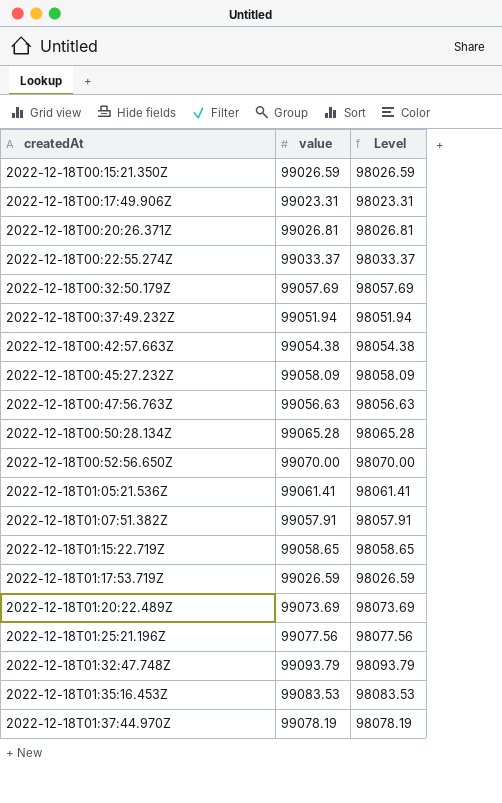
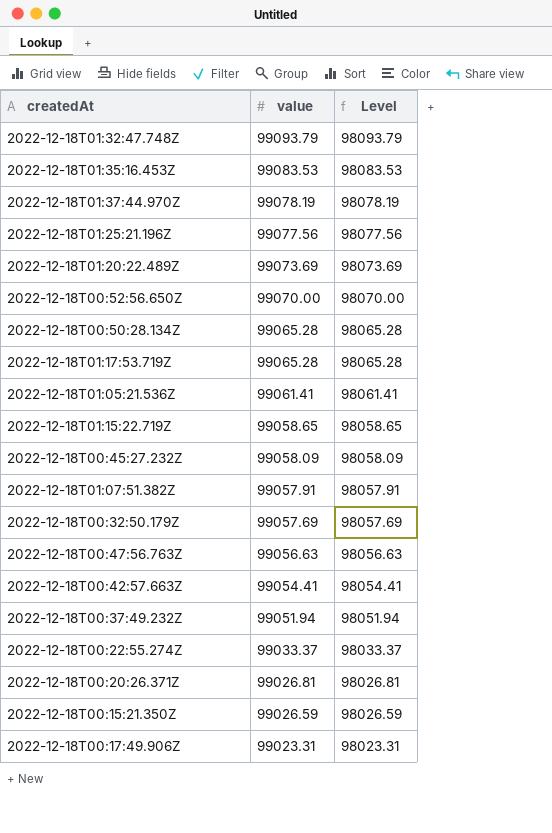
row order: createdAt ascending -> value descending
2022-12-18T01:17:53.719Z | value: 99026.59 -> 99065.28
2022-12-18T01:17:53.719Z | Level: 98026.59 -> 98065.28
2022-12-18T00:42:57.663Z | value: 99054.38 -> 99054.41
2022-12-18T00:42:57.663Z | Level: 98054.38 -> 98054.41

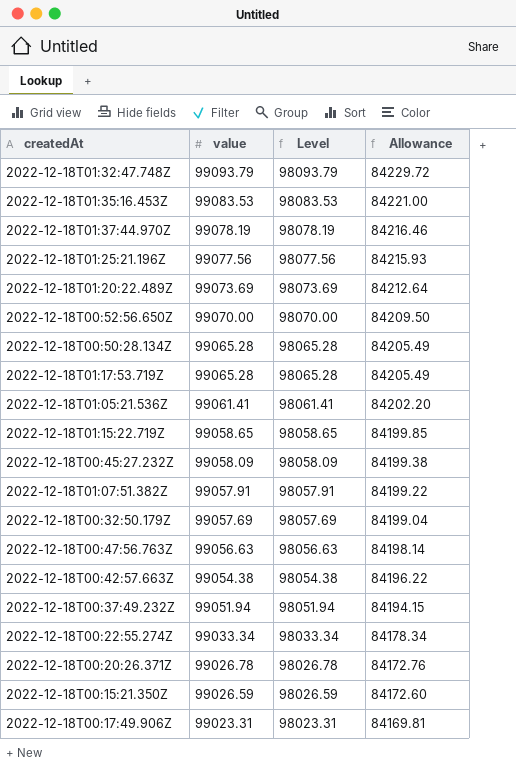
column Allowance | formula: none -> [value] * 0.85
2022-12-18T00:42:57.663Z | value: 99054.41 -> 99054.38
2022-12-18T00:42:57.663Z | Level: 98054.41 -> 98054.38
2022-12-18T00:22:55.274Z | value: 99033.37 -> 99033.34
2022-12-18T00:22:55.274Z | Level: 98033.37 -> 98033.34
2022-12-18T00:20:26.371Z | value: 99026.81 -> 99026.78
2022-12-18T00:20:26.371Z | Level: 98026.81 -> 98026.78

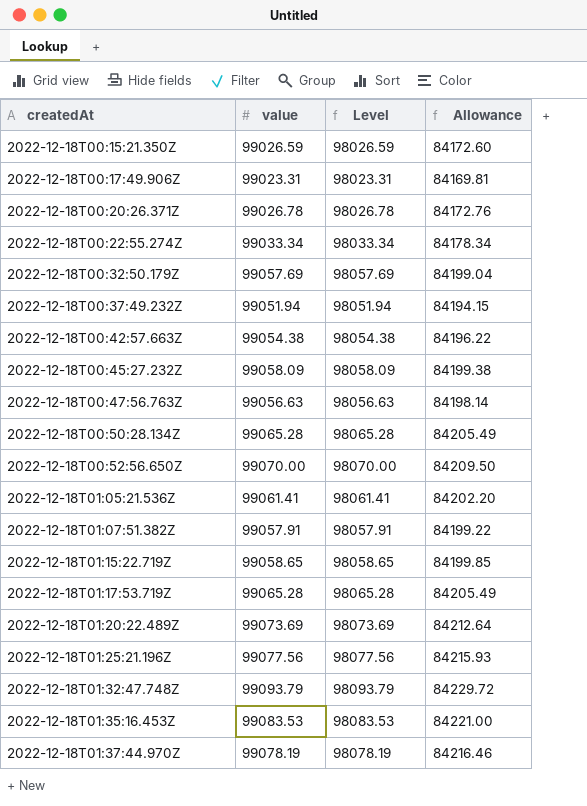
row order: value descending -> createdAt ascending

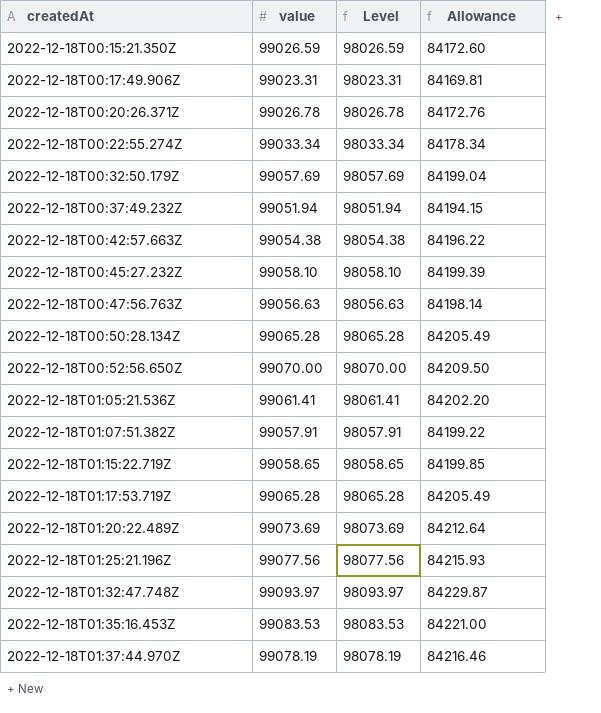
2022-12-18T00:45:27.232Z | value: 99058.09 -> 99058.10
2022-12-18T00:45:27.232Z | Level: 98058.09 -> 98058.10
2022-12-18T00:45:27.232Z | Allowance: 84199.38 -> 84199.39
2022-12-18T01:32:47.748Z | value: 99093.79 -> 99093.97
2022-12-18T01:32:47.748Z | Level: 98093.79 -> 98093.97
2022-12-18T01:32:47.748Z | Allowance: 84229.72 -> 84229.87

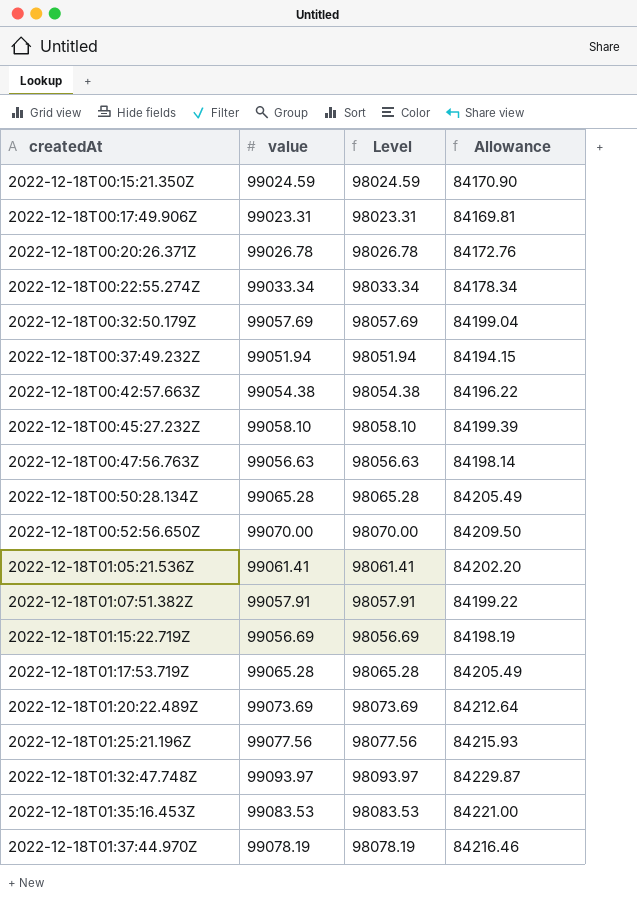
2022-12-18T00:15:21.350Z | value: 99026.59 -> 99024.59
2022-12-18T00:15:21.350Z | Level: 98026.59 -> 98024.59
2022-12-18T00:15:21.350Z | Allowance: 84172.60 -> 84170.90
2022-12-18T01:15:22.719Z | value: 99058.65 -> 99056.69
2022-12-18T01:15:22.719Z | Level: 98058.65 -> 98056.69
2022-12-18T01:15:22.719Z | Allowance: 84199.85 -> 84198.19

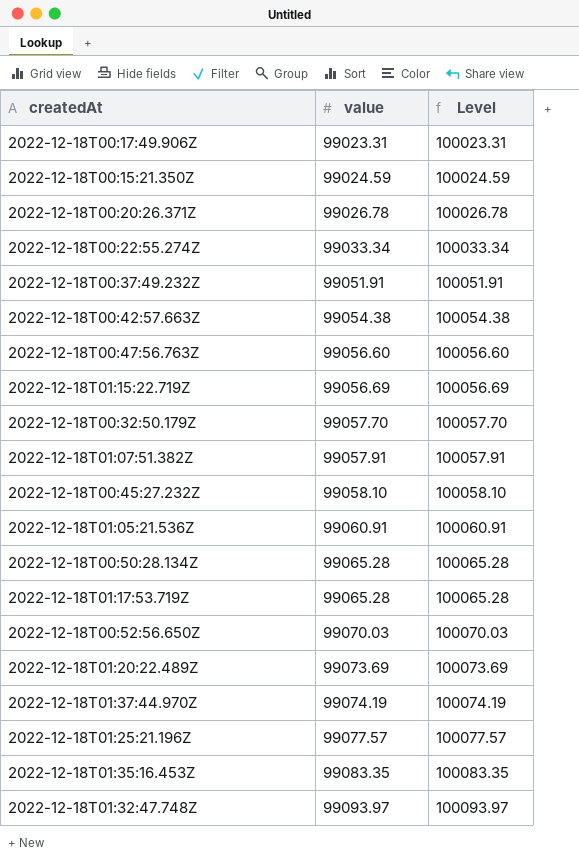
row order: createdAt ascending -> value ascending
column Allowance | formula: [value] * 0.85 -> none
column Level | formula: [value] - 1000 -> [value] + 1000
2022-12-18T00:37:49.232Z | value: 99051.94 -> 99051.91
2022-12-18T00:47:56.763Z | value: 99056.63 -> 99056.60
2022-12-18T00:32:50.179Z | value: 99057.69 -> 99057.70
2022-12-18T01:05:21.536Z | value: 99061.41 -> 99060.91
2022-12-18T00:52:56.650Z | value: 99070.00 -> 99070.03
2022-12-18T01:37:44.970Z | value: 99078.19 -> 99074.19
2022-12-18T01:25:21.196Z | value: 99077.56 -> 99077.57
2022-12-18T01:35:16.453Z | value: 99083.53 -> 99083.35

